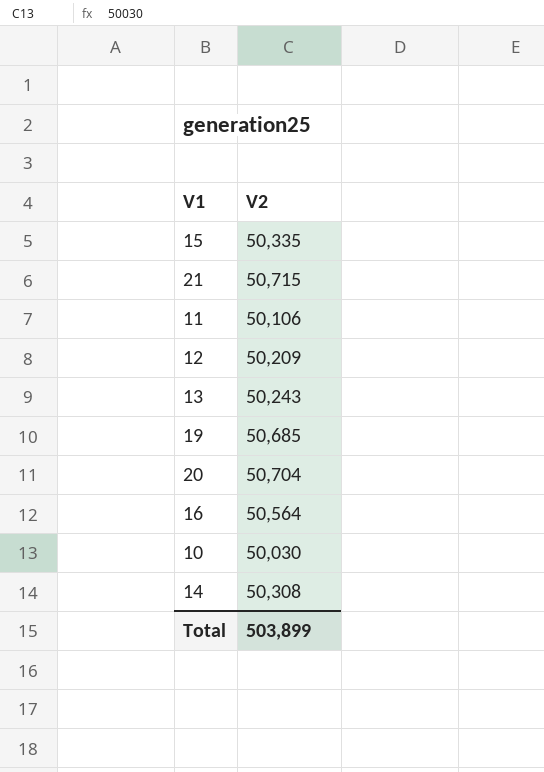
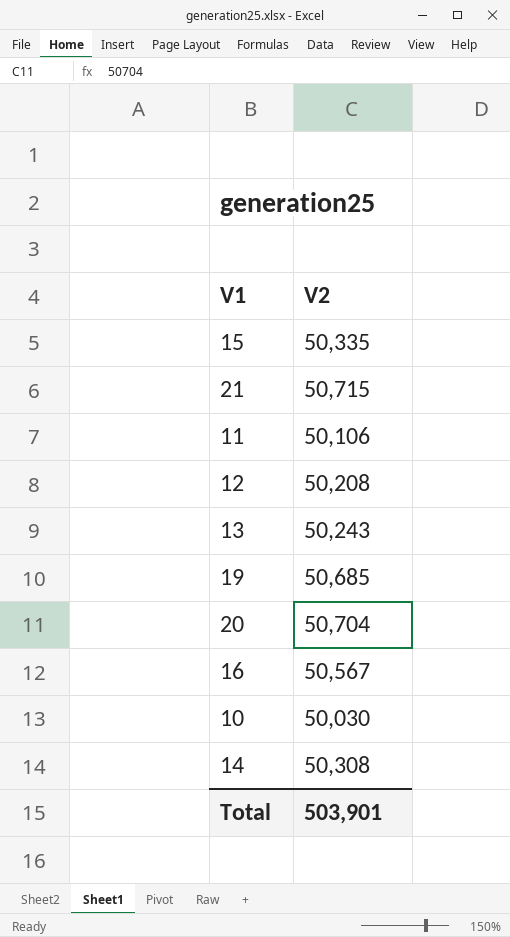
12 | V2: 50,209 -> 50,208
16 | V2: 50,564 -> 50,567
Total | V2: 503,899 -> 503,901

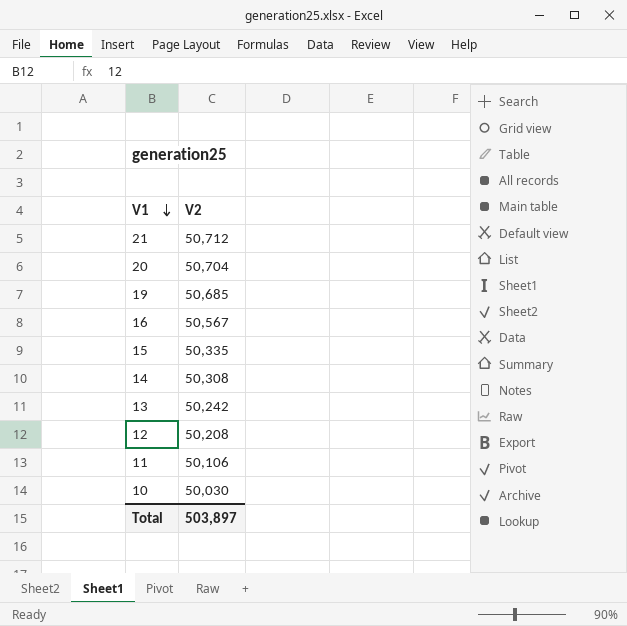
row order: none -> V1 descending
21 | V2: 50,715 -> 50,712
13 | V2: 50,243 -> 50,242
Total | V2: 503,901 -> 503,897

